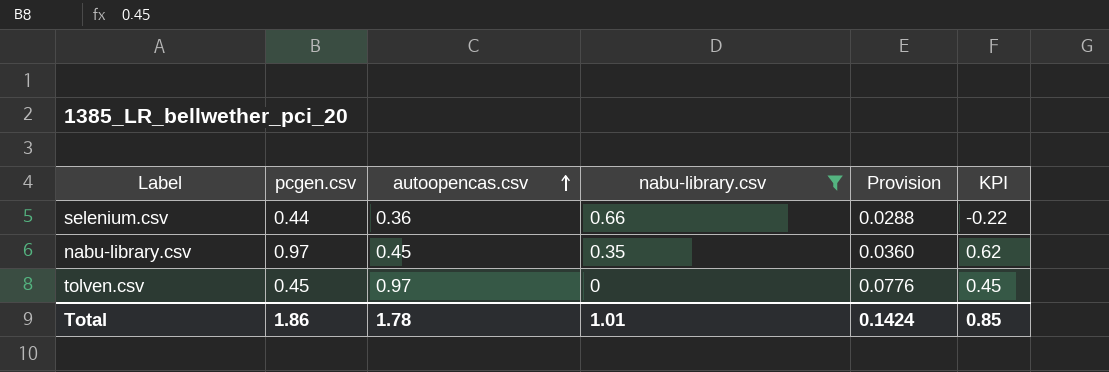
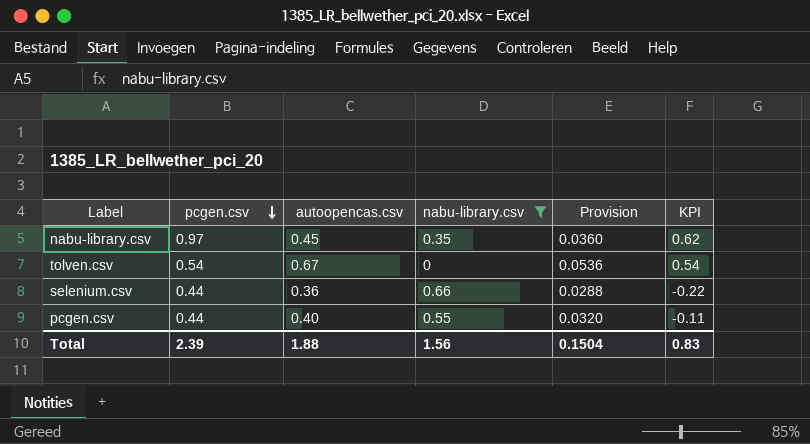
row order: autoopencas.csv ascending -> pcgen.csv descending
tolven.csv | pcgen.csv: 0.45 -> 0.54
tolven.csv | autoopencas.csv: 0.97 -> 0.67
tolven.csv | Provision: 0.0776 -> 0.0536
tolven.csv | KPI: 0.45 -> 0.54
row pcgen.csv: none -> 0.44 | 0.40 | 0.55 | 0.0320 | -0.11
Total | pcgen.csv: 1.86 -> 2.39
Total | autoopencas.csv: 1.78 -> 1.88
Total | nabu-library.csv: 1.01 -> 1.56
Total | Provision: 0.1424 -> 0.1504
Total | KPI: 0.85 -> 0.83

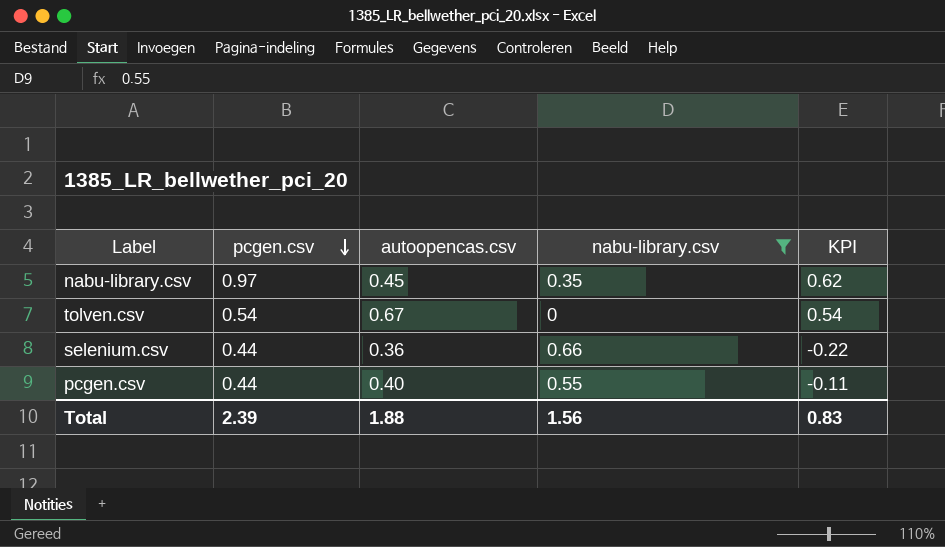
column Provision | formula: [autoopencas.csv] * 0.08 -> none

